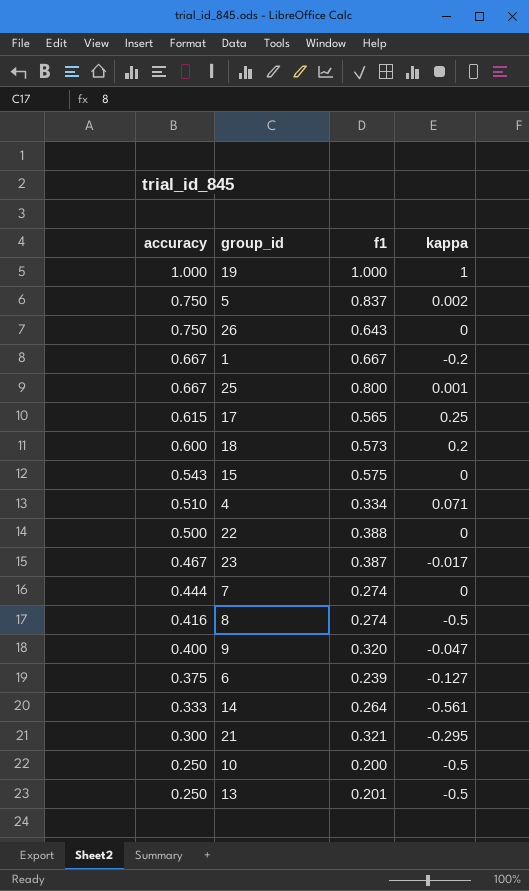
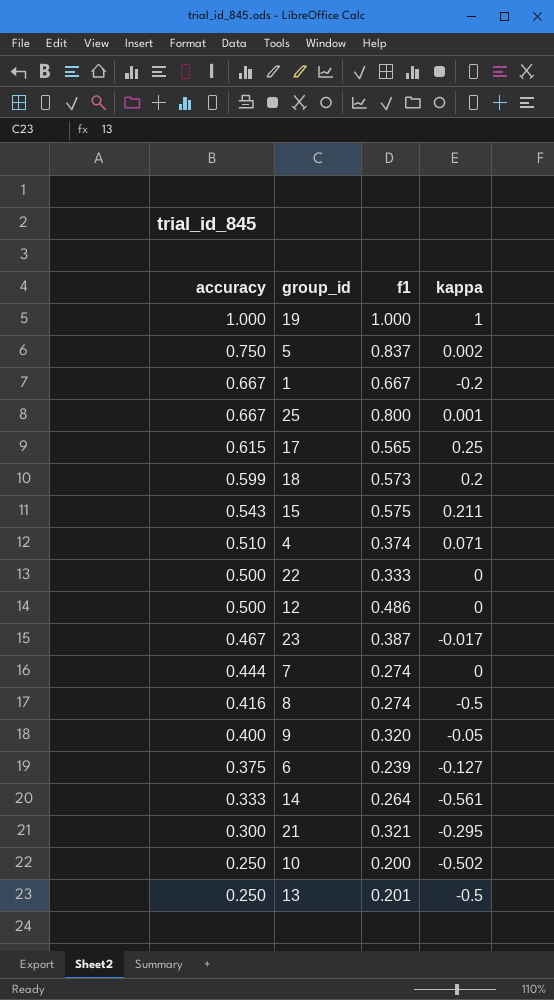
row 26: 0.750 | 0.643 | 0 -> none
18 | accuracy: 0.600 -> 0.599
15 | kappa: 0 -> 0.211
4 | f1: 0.334 -> 0.374
22 | f1: 0.388 -> 0.333
row 12: none -> 0.500 | 0.486 | 0
9 | kappa: -0.047 -> -0.05
10 | kappa: -0.5 -> -0.502

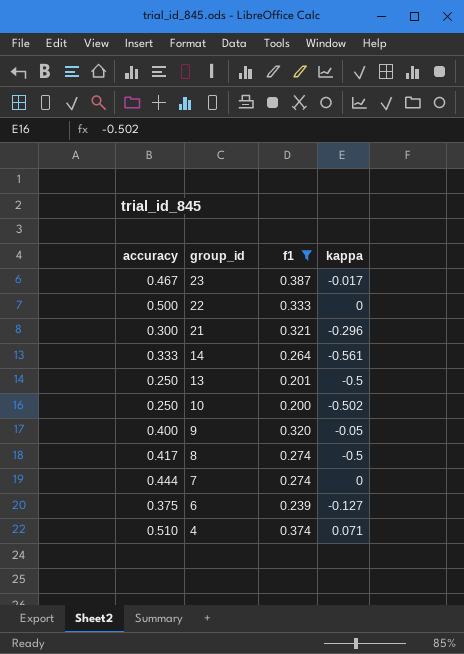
filter: none -> f1 <= 0.387
row order: accuracy descending -> group_id descending
21 | kappa: -0.295 -> -0.296
8 | accuracy: 0.416 -> 0.417

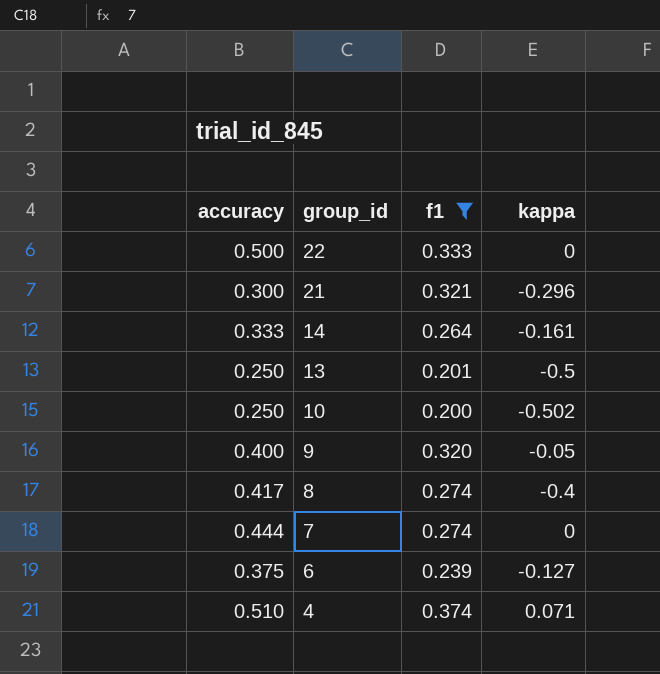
row 23: 0.467 | 0.387 | -0.017 -> none
14 | kappa: -0.561 -> -0.161
8 | kappa: -0.5 -> -0.4

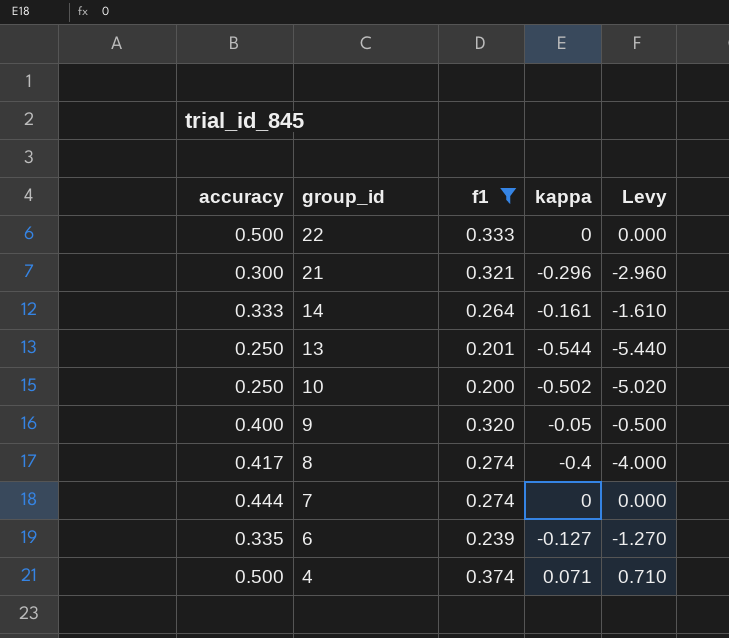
column Levy | formula: none -> [kappa] * 10
13 | kappa: -0.5 -> -0.544
6 | accuracy: 0.375 -> 0.335
4 | accuracy: 0.510 -> 0.500

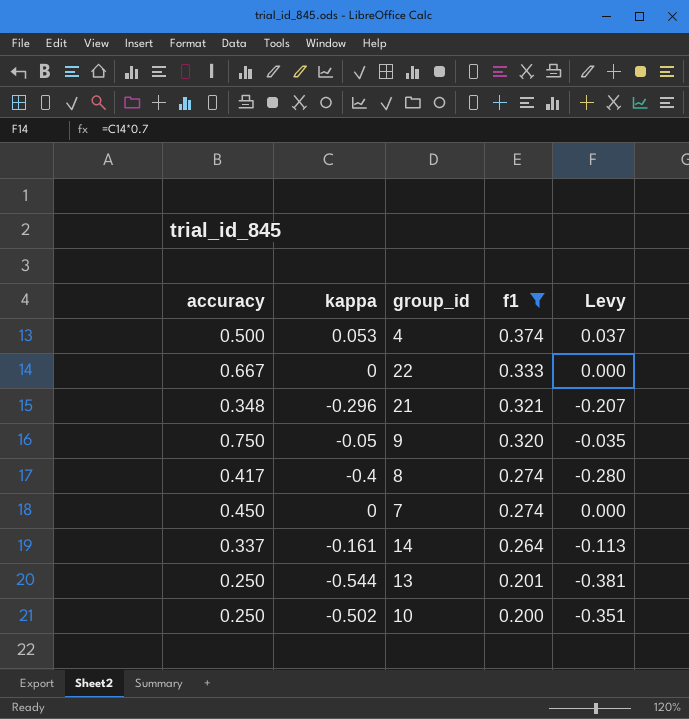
row order: group_id descending -> f1 descending
column kappa | position: 4 -> 2
column Levy | formula: [kappa] * 10 -> [kappa] * 0.7
row 6: 0.335 | 0.239 | -0.127 | -1.270 -> none
4 | kappa: 0.071 -> 0.053
22 | accuracy: 0.500 -> 0.667
21 | accuracy: 0.300 -> 0.348
9 | accuracy: 0.400 -> 0.750
7 | accuracy: 0.444 -> 0.450
14 | accuracy: 0.333 -> 0.337

